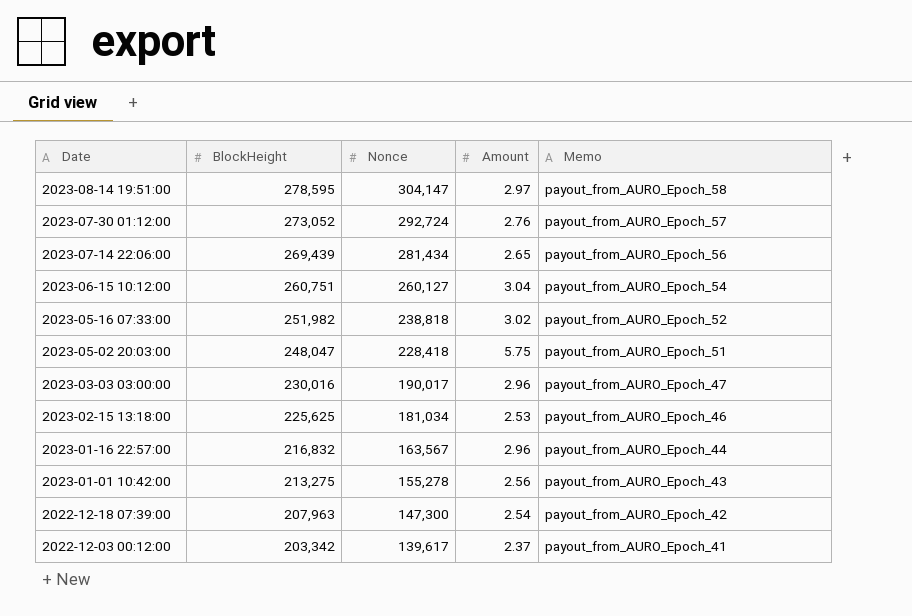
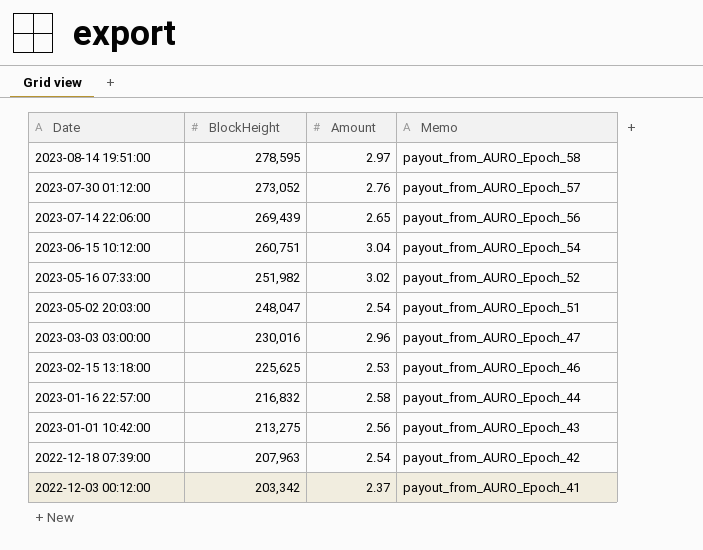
column Nonce | position: 3 -> none
2023-05-02 20:03:00 | Amount: 5.75 -> 2.54
2023-01-16 22:57:00 | Amount: 2.96 -> 2.58

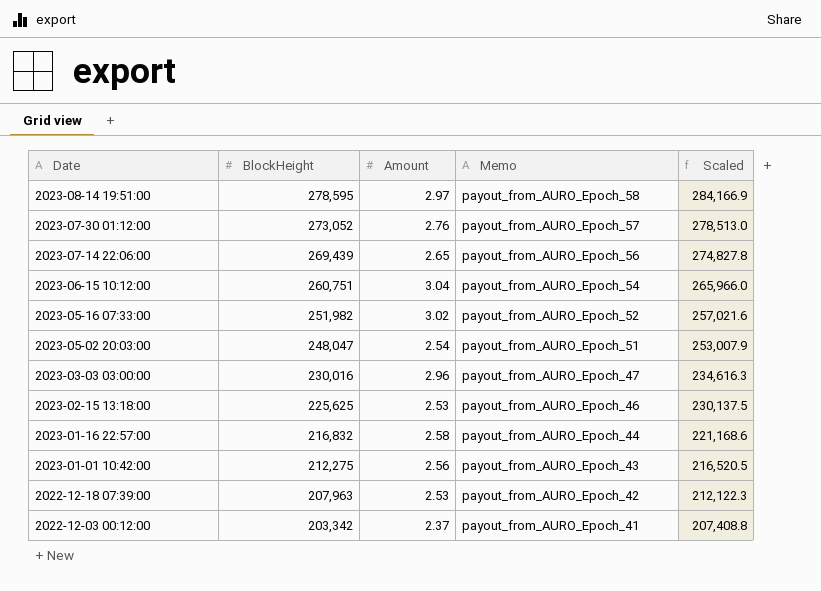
column Scaled | formula: none -> [BlockHeight] * 1.02
2023-01-01 10:42:00 | BlockHeight: 213,275 -> 212,275
2022-12-18 07:39:00 | Amount: 2.54 -> 2.53

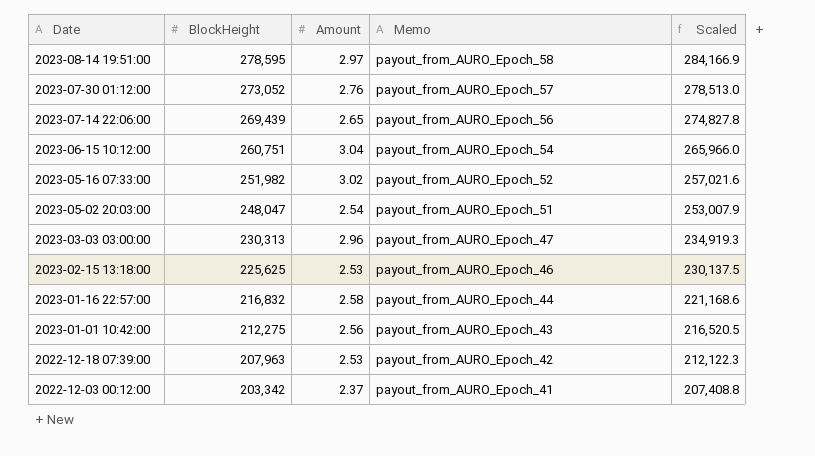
2023-03-03 03:00:00 | BlockHeight: 230,016 -> 230,313
2023-03-03 03:00:00 | Scaled: 234,616.3 -> 234,919.3

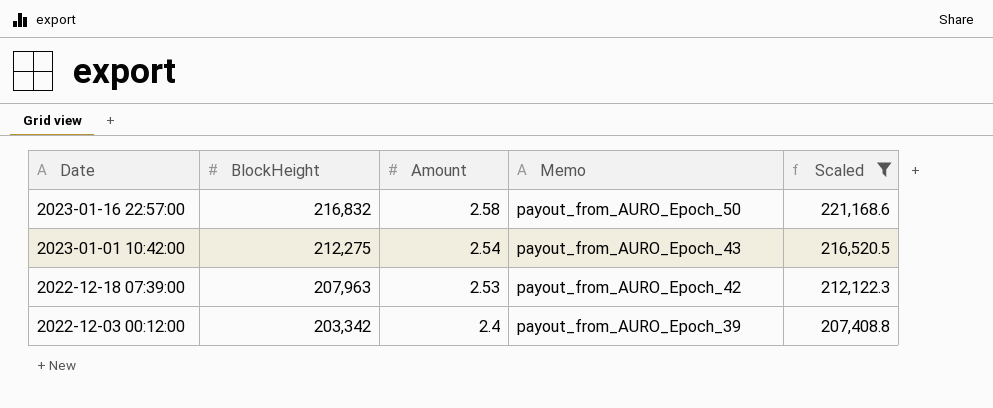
filter: none -> Scaled <= 221,168.6
2023-01-16 22:57:00 | Memo: payout_from_AURO_Epoch_44 -> payout_from_AURO_Epoch_50
2023-01-01 10:42:00 | Amount: 2.56 -> 2.54
2022-12-03 00:12:00 | Amount: 2.37 -> 2.4
2022-12-03 00:12:00 | Memo: payout_from_AURO_Epoch_41 -> payout_from_AURO_Epoch_39

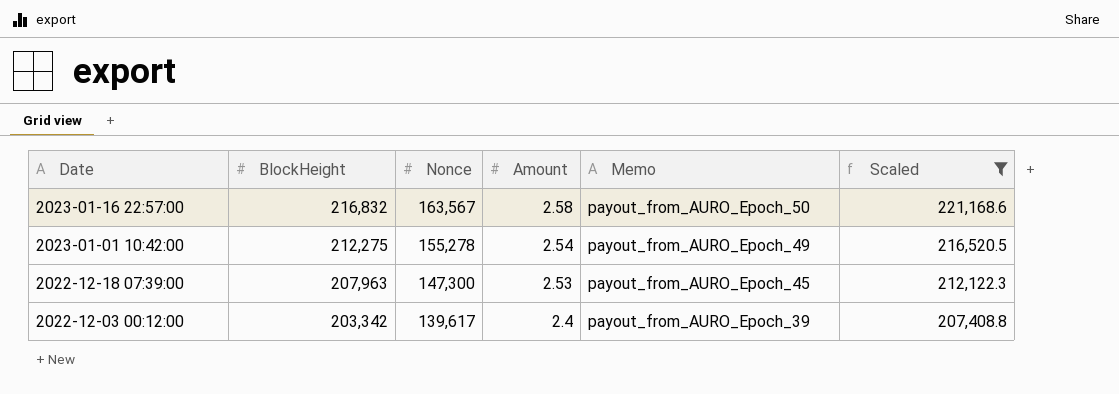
column Nonce | position: none -> 3
2023-01-01 10:42:00 | Memo: payout_from_AURO_Epoch_43 -> payout_from_AURO_Epoch_49
2022-12-18 07:39:00 | Memo: payout_from_AURO_Epoch_42 -> payout_from_AURO_Epoch_45

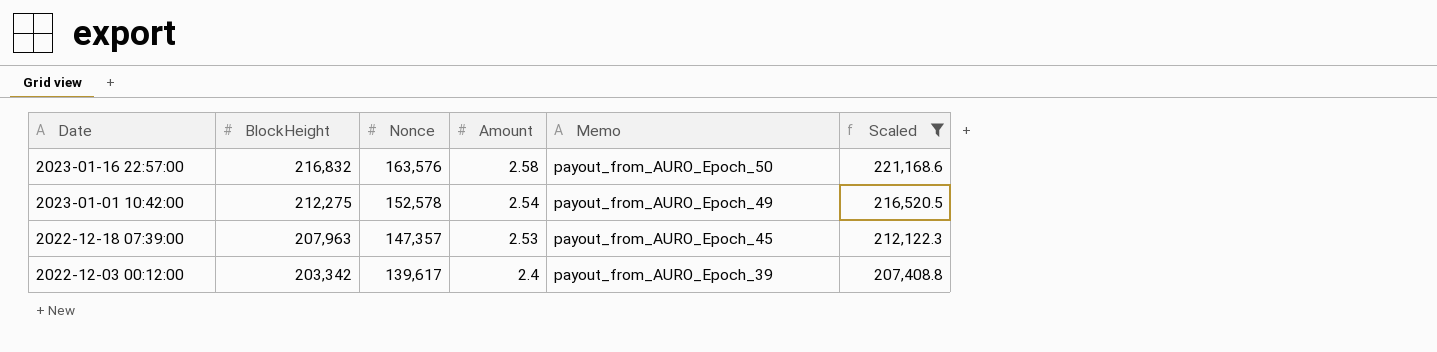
2023-01-16 22:57:00 | Nonce: 163,567 -> 163,576
2023-01-01 10:42:00 | Nonce: 155,278 -> 152,578
2022-12-18 07:39:00 | Nonce: 147,300 -> 147,357

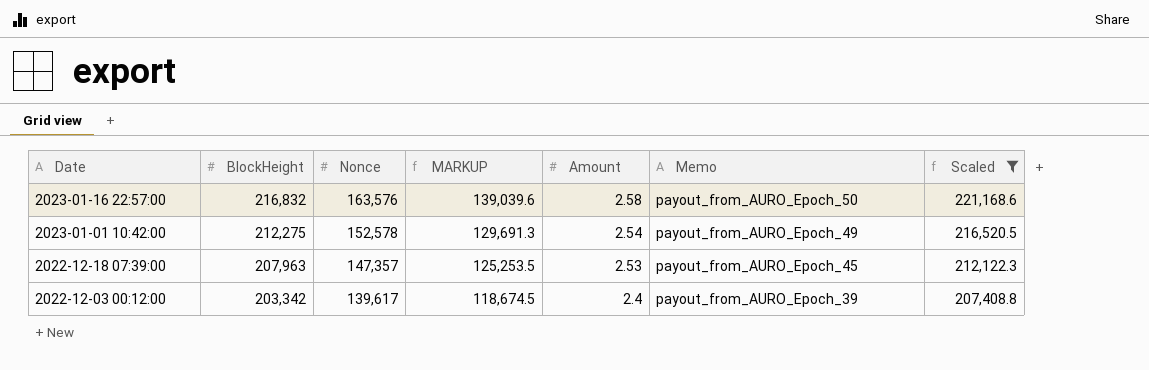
column MARKUP | formula: none -> [Nonce] * 0.85

